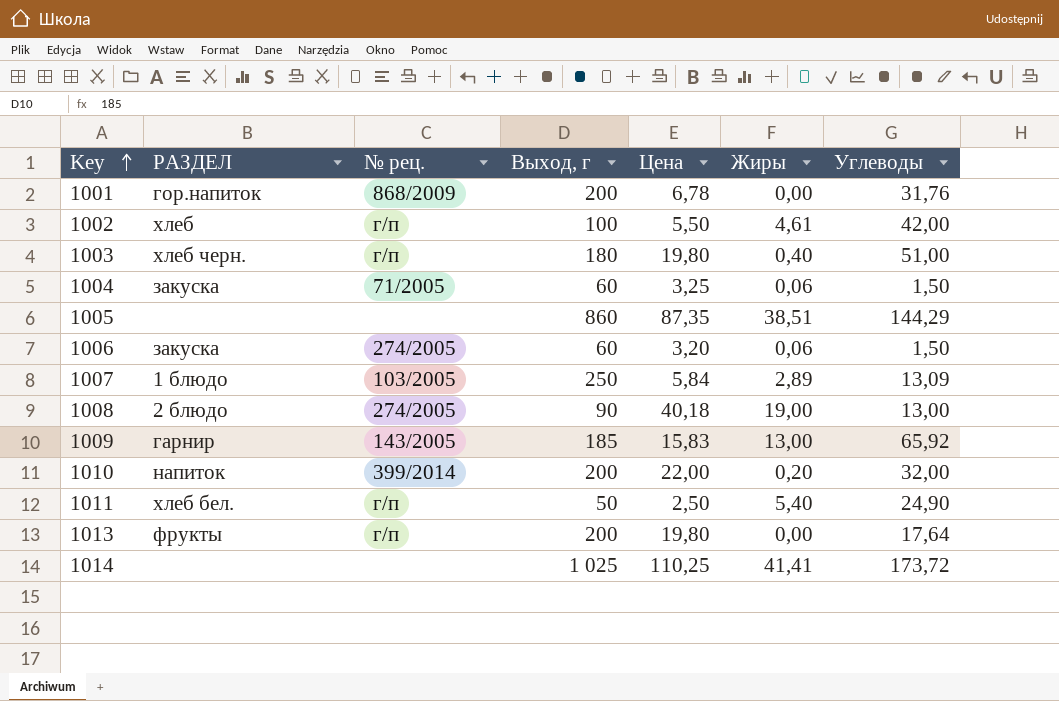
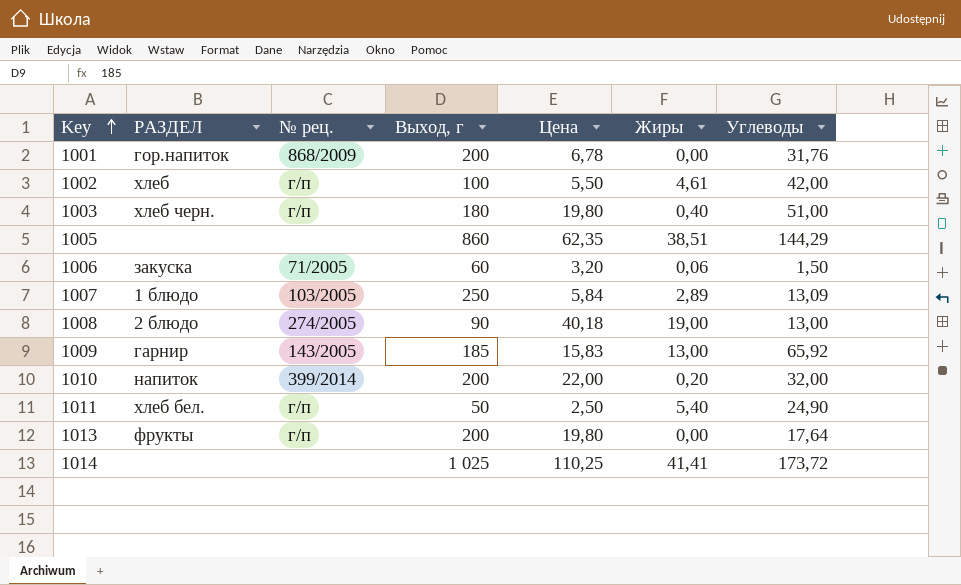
row 1004: закуска | 71/2005 | 60 | 3,25 | 0,06 | 1,50 -> none
1005 | Цена: 87,35 -> 62,35
1006 | № рец.: 274/2005 -> 71/2005

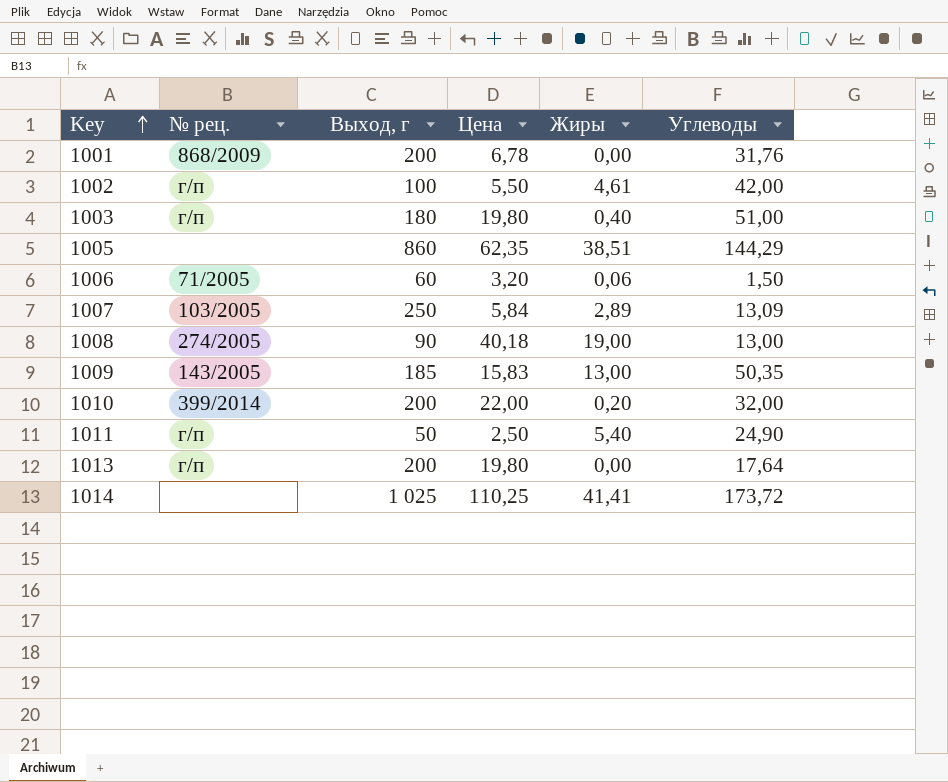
column РАЗДЕЛ | position: 2 -> none
1009 | Углеводы: 65,92 -> 50,35

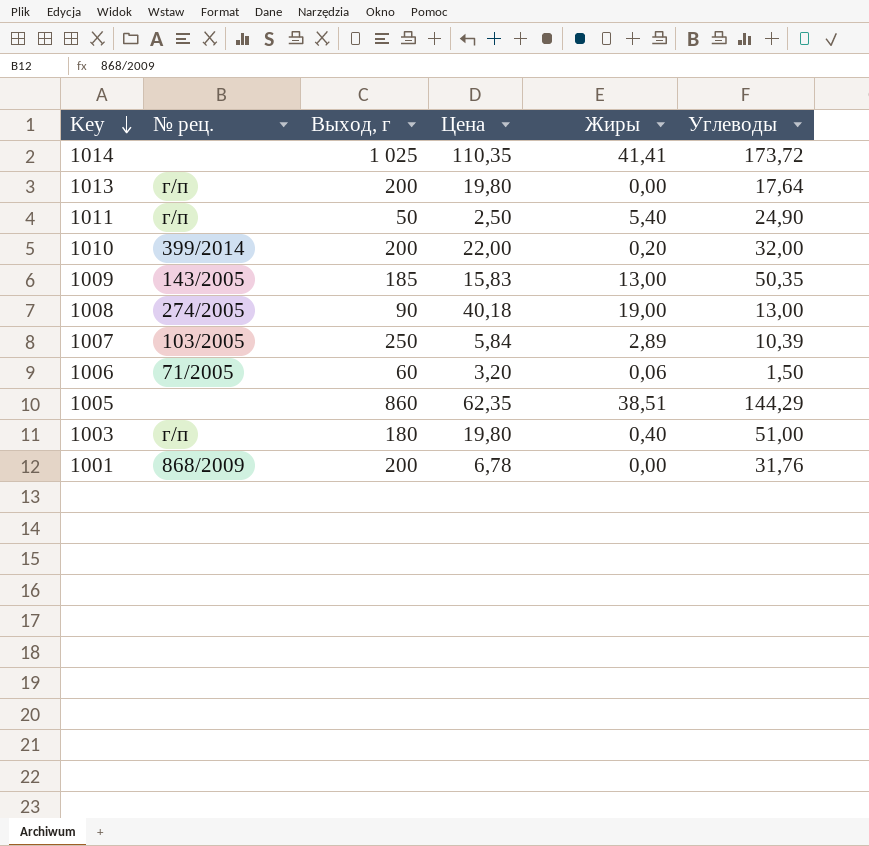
row order: Key ascending -> Key descending
row 1002: г/п | 100 | 5,50 | 4,61 | 42,00 -> none
1014 | Цена: 110,25 -> 110,35
1007 | Углеводы: 13,09 -> 10,39

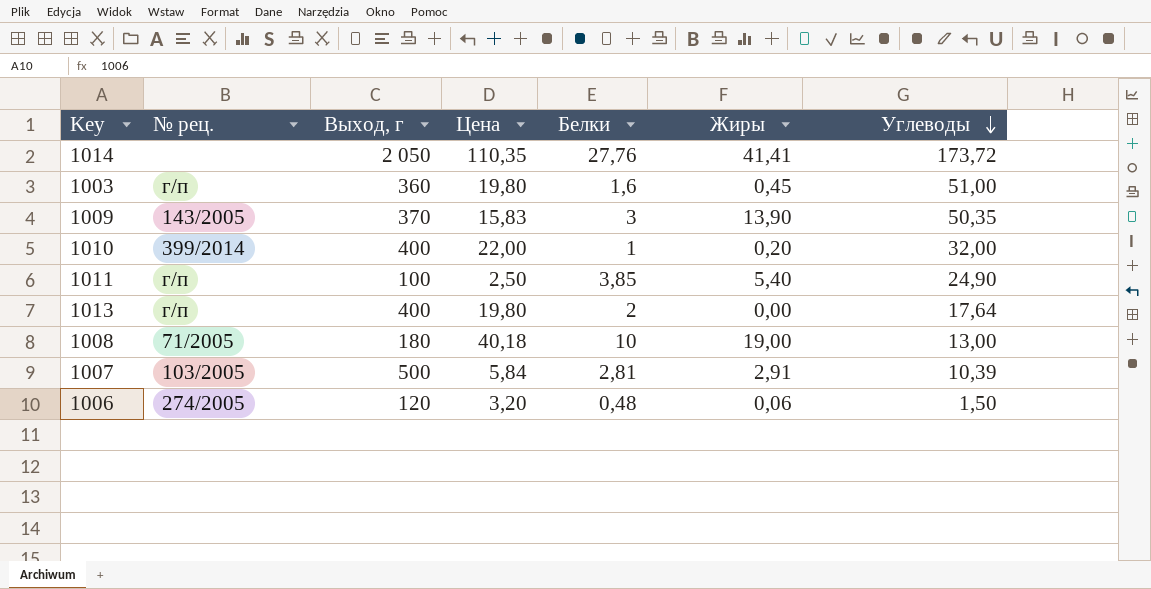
row order: Key descending -> Углеводы descending
column Белки | position: none -> 5
row 1005: none | 860 | 62,35 | 38,51 | 144,29 -> none
row 1001: 868/2009 | 200 | 6,78 | 0,00 | 31,76 -> none
1014 | Выход, г: 1 025 -> 2 050
1003 | Выход, г: 180 -> 360
1003 | Жиры: 0,40 -> 0,45
1009 | Выход, г: 185 -> 370
1009 | Жиры: 13,00 -> 13,90
1010 | Выход, г: 200 -> 400
1011 | Выход, г: 50 -> 100
1013 | Выход, г: 200 -> 400
1008 | № рец.: 274/2005 -> 71/2005
1008 | Выход, г: 90 -> 180
1007 | Выход, г: 250 -> 500
1007 | Жиры: 2,89 -> 2,91
1006 | № рец.: 71/2005 -> 274/2005
1006 | Выход, г: 60 -> 120

